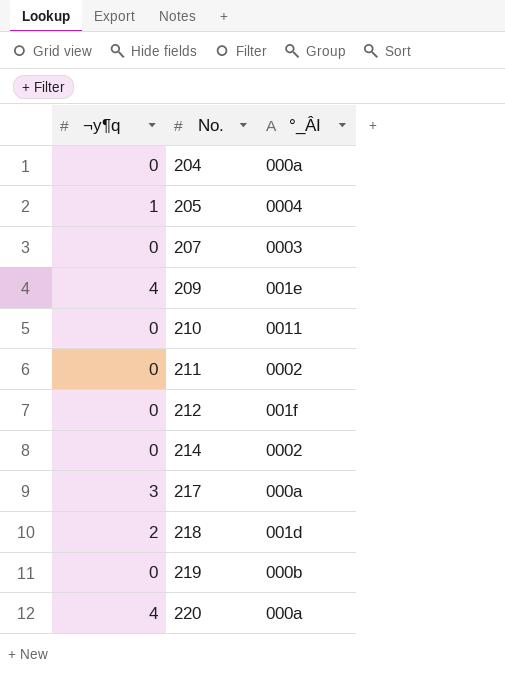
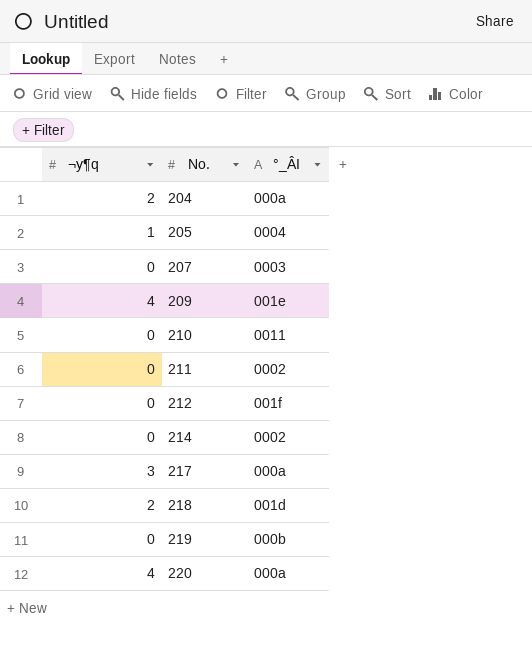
204 | ¬y¶q: 0 -> 2

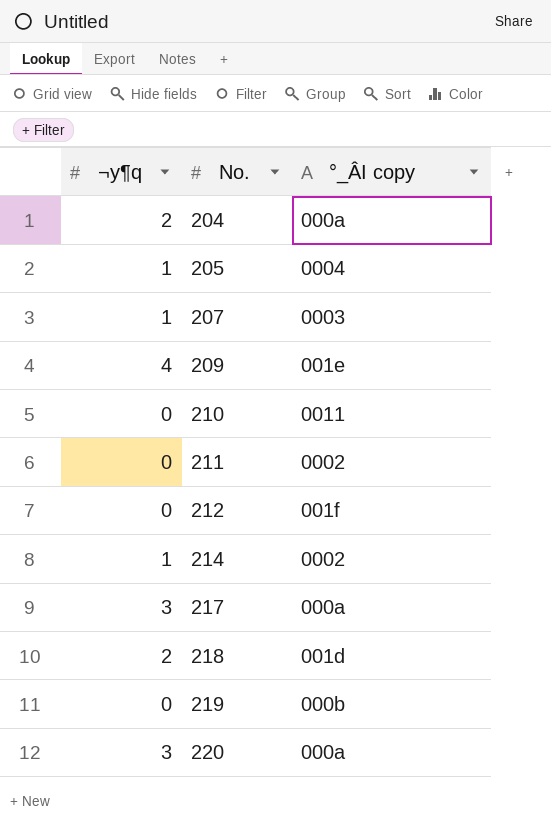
column name: °_ÂI -> °_ÂI copy
207 | ¬y¶q: 0 -> 1
214 | ¬y¶q: 0 -> 1
220 | ¬y¶q: 4 -> 3

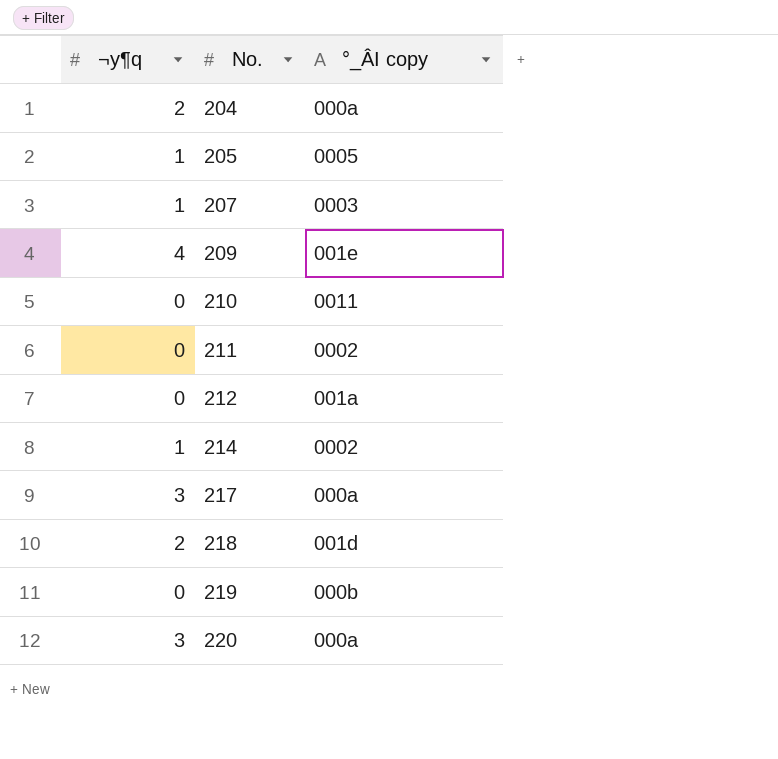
205 | °_ÂI copy: 0004 -> 0005
212 | °_ÂI copy: 001f -> 001a

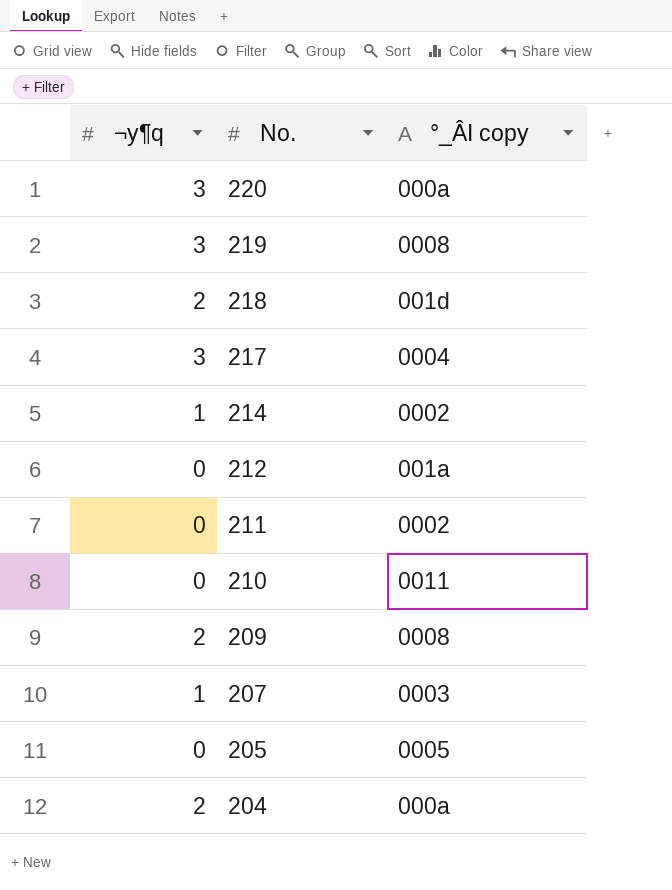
row order: No. ascending -> No. descending
219 | ¬y¶q: 0 -> 3
219 | °_ÂI copy: 000b -> 0008
217 | °_ÂI copy: 000a -> 0004
209 | ¬y¶q: 4 -> 2
209 | °_ÂI copy: 001e -> 0008
205 | ¬y¶q: 1 -> 0

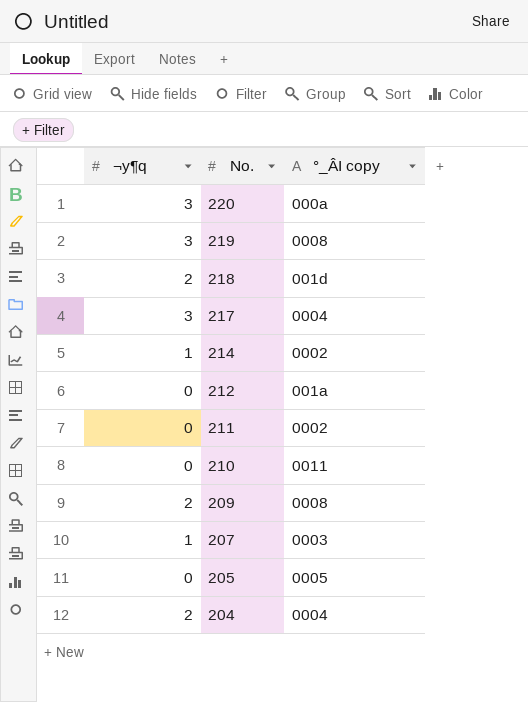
204 | °_ÂI copy: 000a -> 0004

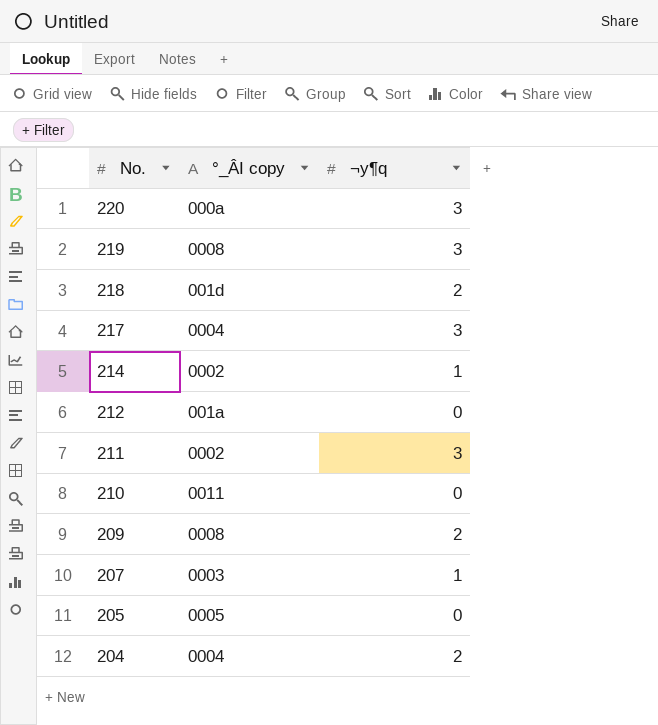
column ¬y¶q | position: 1 -> 3
211 | ¬y¶q: 0 -> 3

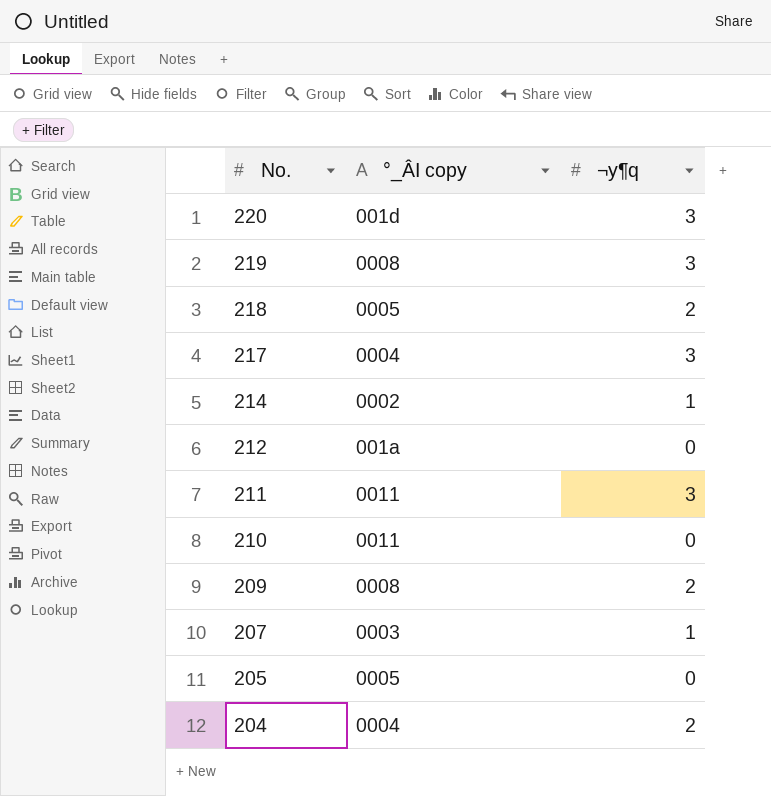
220 | °_ÂI copy: 000a -> 001d
218 | °_ÂI copy: 001d -> 0005
211 | °_ÂI copy: 0002 -> 0011

